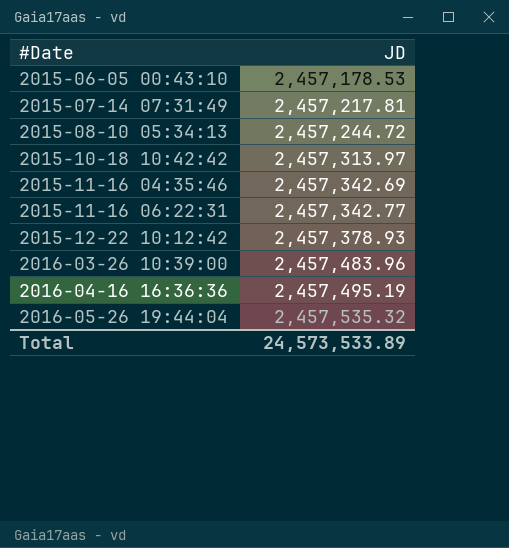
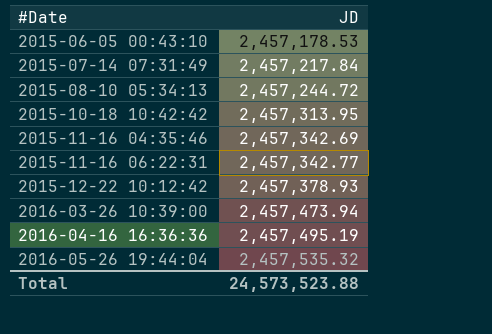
2015-07-14 07:31:49 | JD: 2,457,217.81 -> 2,457,217.84
2015-10-18 10:42:42 | JD: 2,457,313.97 -> 2,457,313.95
2016-03-26 10:39:00 | JD: 2,457,483.96 -> 2,457,473.94
Total | JD: 24,573,533.89 -> 24,573,523.88

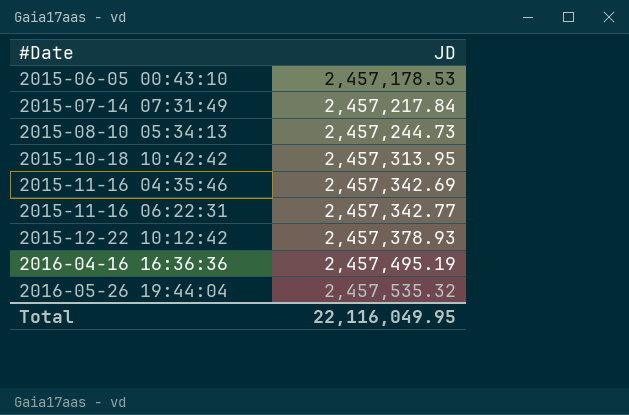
row 2016-03-26 10:39:00: 2,457,473.94 -> none
2015-08-10 05:34:13 | JD: 2,457,244.72 -> 2,457,244.73
Total | JD: 24,573,523.88 -> 22,116,049.95

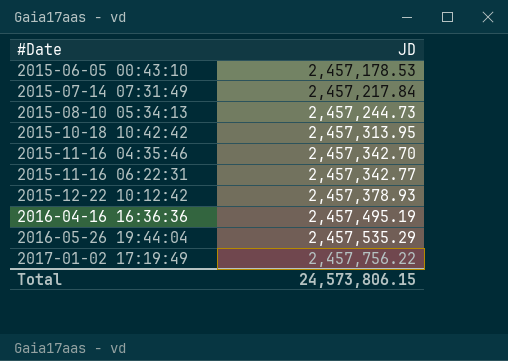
2015-11-16 04:35:46 | JD: 2,457,342.69 -> 2,457,342.70
2016-05-26 19:44:04 | JD: 2,457,535.32 -> 2,457,535.29
row 2017-01-02 17:19:49: none -> 2,457,756.22
Total | JD: 22,116,049.95 -> 24,573,806.15

